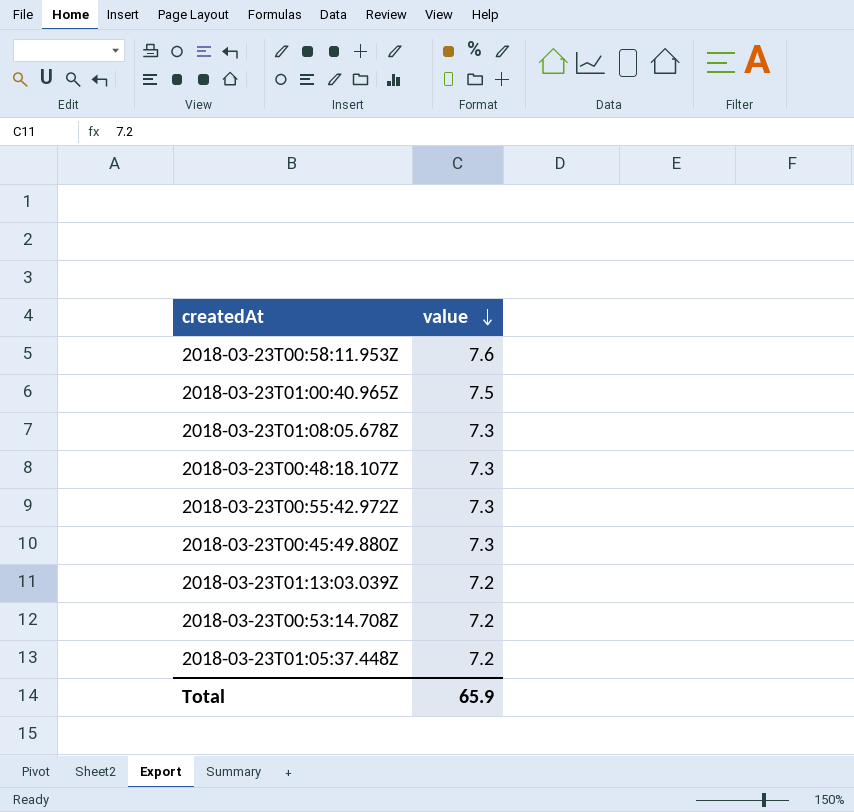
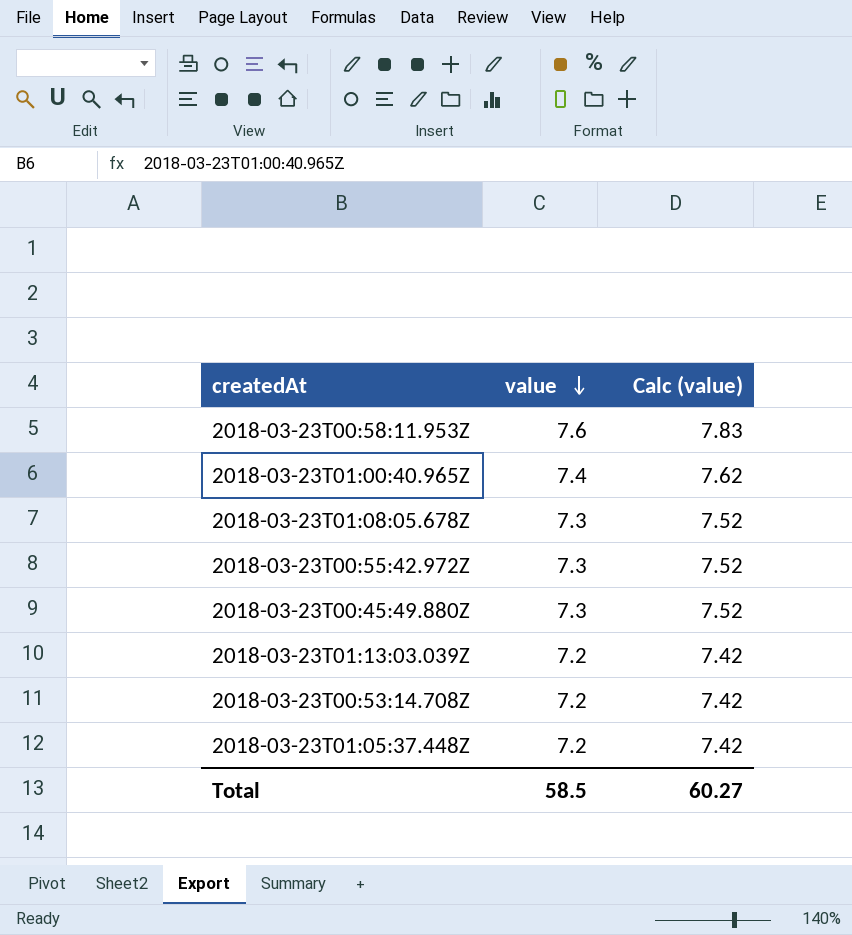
column Calc (value) | formula: none -> [value] * 1.03
row 2018-03-23T00:48:18.107Z: 7.3 -> none
2018-03-23T01:00:40.965Z | value: 7.5 -> 7.4
Total | value: 65.9 -> 58.5

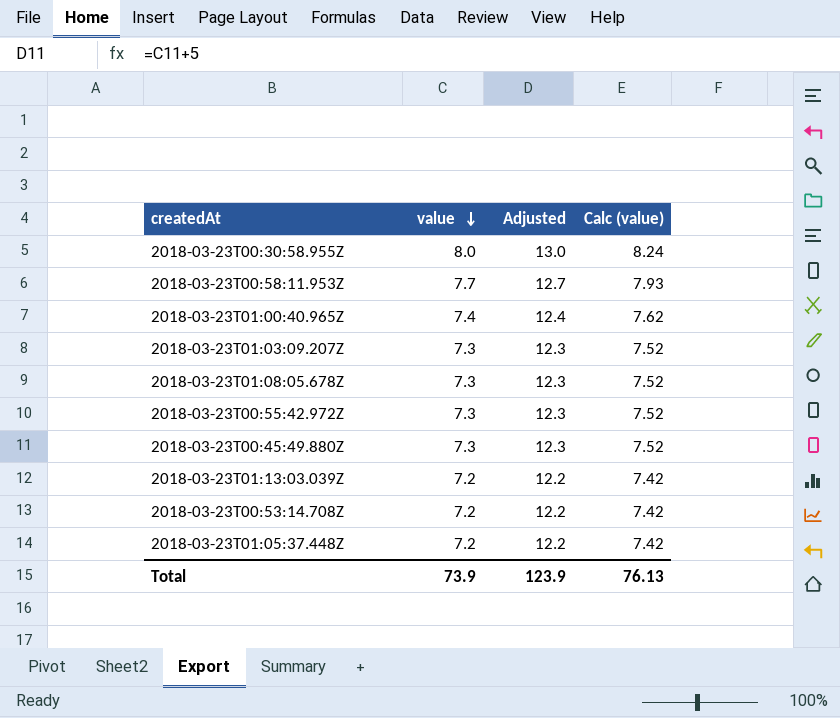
column Adjusted | formula: none -> [value] + 5
row 2018-03-23T00:30:58.955Z: none -> 8.0 | 13.0 | 8.24
2018-03-23T00:58:11.953Z | value: 7.6 -> 7.7
2018-03-23T00:58:11.953Z | Calc (value): 7.83 -> 7.93
row 2018-03-23T01:03:09.207Z: none -> 7.3 | 12.3 | 7.52
Total | value: 58.5 -> 73.9
Total | Calc (value): 60.27 -> 76.13

